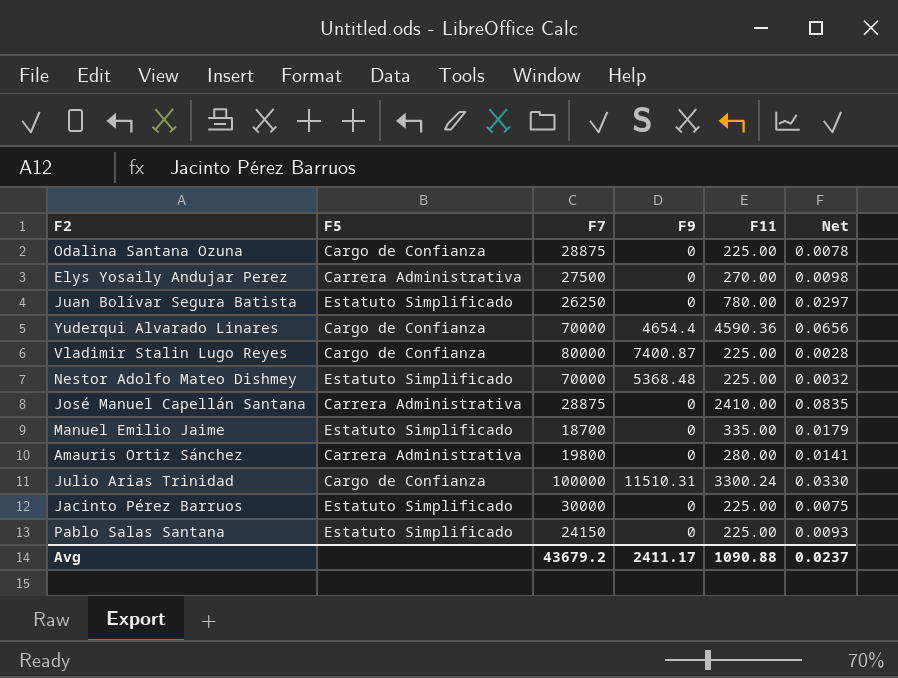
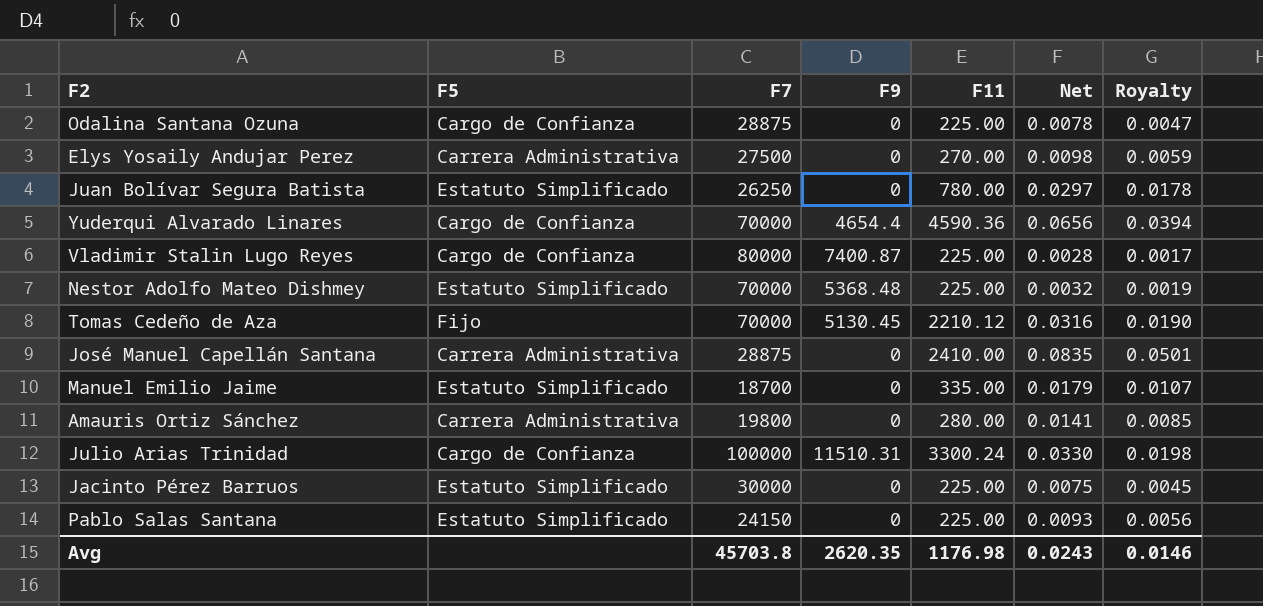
column Royalty | formula: none -> [Net] * 0.6
row Tomas Cedeño de Aza: none -> Fijo | 70000 | 5130.45 | 2210.12 | 0.0316 | 0.0190
Avg | F7: 43679.2 -> 45703.8
Avg | F9: 2411.17 -> 2620.35
Avg | F11: 1090.88 -> 1176.98
Avg | Net: 0.0237 -> 0.0243

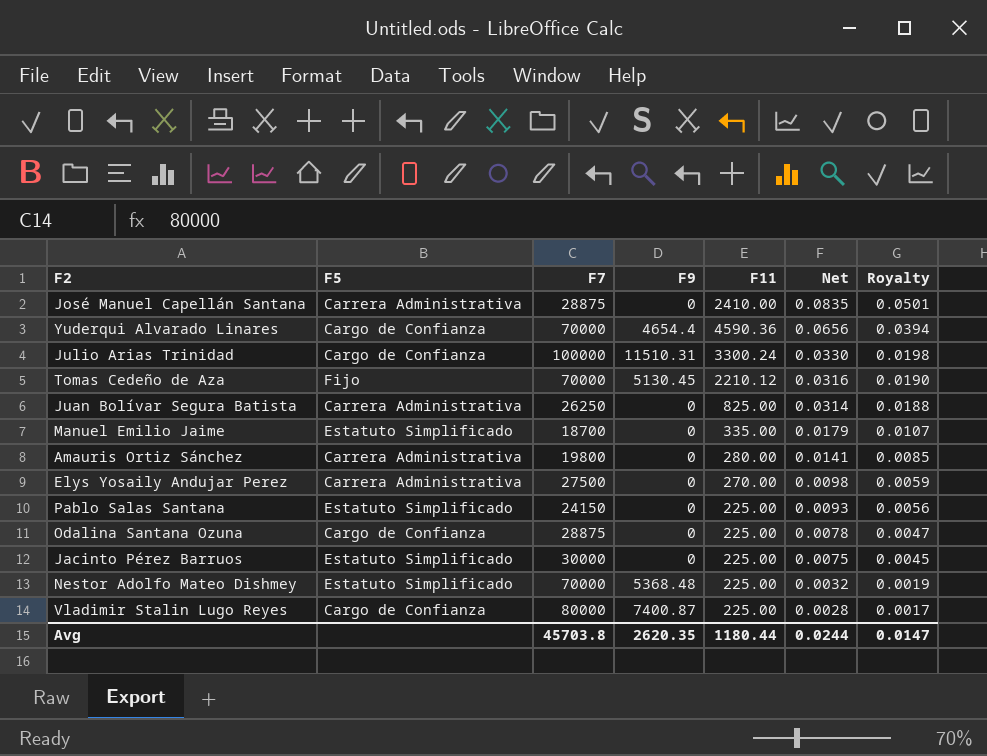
row order: none -> Net descending
Juan Bolívar Segura Batista | F5: Estatuto Simplificado -> Carrera Administrativa
Juan Bolívar Segura Batista | F11: 780.00 -> 825.00
Juan Bolívar Segura Batista | Net: 0.0297 -> 0.0314
Juan Bolívar Segura Batista | Royalty: 0.0178 -> 0.0188
Avg | F11: 1176.98 -> 1180.44
Avg | Net: 0.0243 -> 0.0244
Avg | Royalty: 0.0146 -> 0.0147

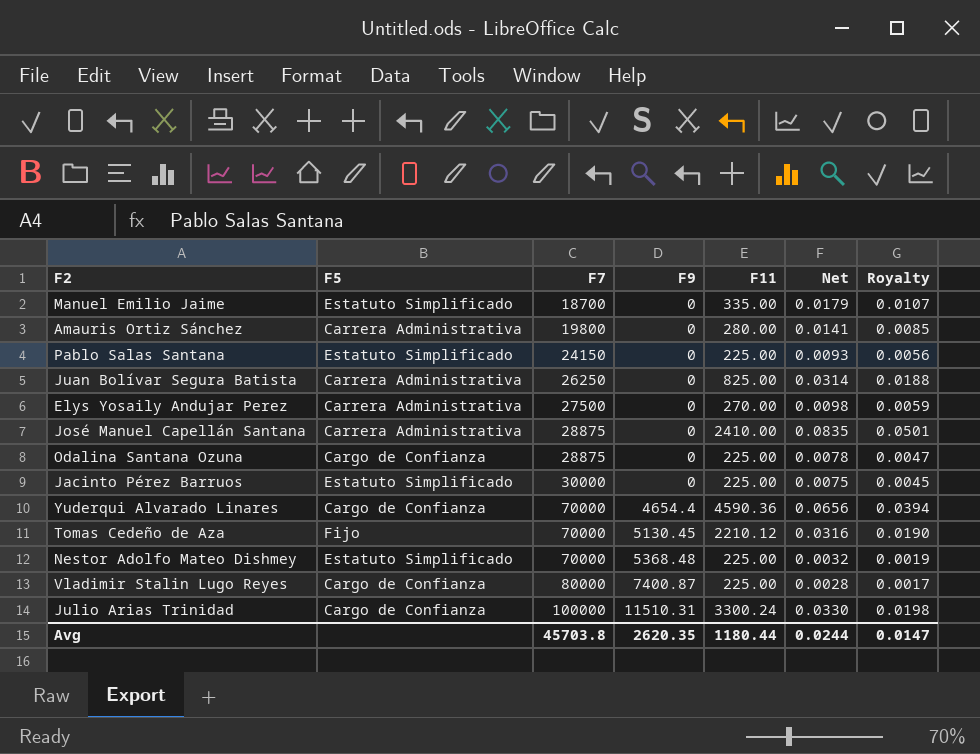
row order: Net descending -> F7 ascending

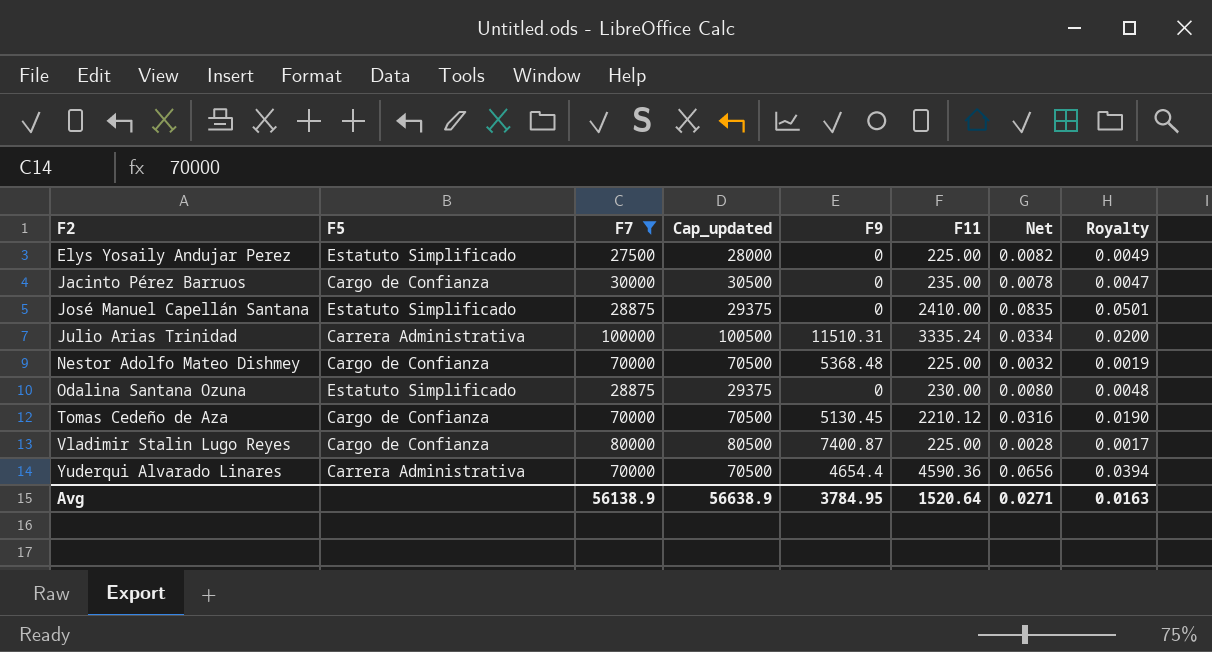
filter: none -> F7 >= 27500
row order: F7 ascending -> F2 ascending
column Cap_updated | formula: none -> [F7] + 500
Elys Yosaily Andujar Perez | F5: Carrera Administrativa -> Estatuto Simplificado
Elys Yosaily Andujar Perez | F11: 270.00 -> 225.00
Elys Yosaily Andujar Perez | Net: 0.0098 -> 0.0082
Elys Yosaily Andujar Perez | Royalty: 0.0059 -> 0.0049
Jacinto Pérez Barruos | F5: Estatuto Simplificado -> Cargo de Confianza
Jacinto Pérez Barruos | F11: 225.00 -> 235.00
Jacinto Pérez Barruos | Net: 0.0075 -> 0.0078
Jacinto Pérez Barruos | Royalty: 0.0045 -> 0.0047
José Manuel Capellán Santana | F5: Carrera Administrativa -> Estatuto Simplificado
Julio Arias Trinidad | F5: Cargo de Confianza -> Carrera Administrativa
Julio Arias Trinidad | F11: 3300.24 -> 3335.24
Julio Arias Trinidad | Net: 0.0330 -> 0.0334
Julio Arias Trinidad | Royalty: 0.0198 -> 0.0200
Nestor Adolfo Mateo Dishmey | F5: Estatuto Simplificado -> Cargo de Confianza
Odalina Santana Ozuna | F5: Cargo de Confianza -> Estatuto Simplificado
Odalina Santana Ozuna | F11: 225.00 -> 230.00
Odalina Santana Ozuna | Net: 0.0078 -> 0.0080
Odalina Santana Ozuna | Royalty: 0.0047 -> 0.0048
Tomas Cedeño de Aza | F5: Fijo -> Cargo de Confianza
Yuderqui Alvarado Linares | F5: Cargo de Confianza -> Carrera Administrativa
Avg | F7: 45703.8 -> 56138.9
Avg | F9: 2620.35 -> 3784.95
Avg | F11: 1180.44 -> 1520.64
Avg | Net: 0.0244 -> 0.0271
Avg | Royalty: 0.0147 -> 0.0163

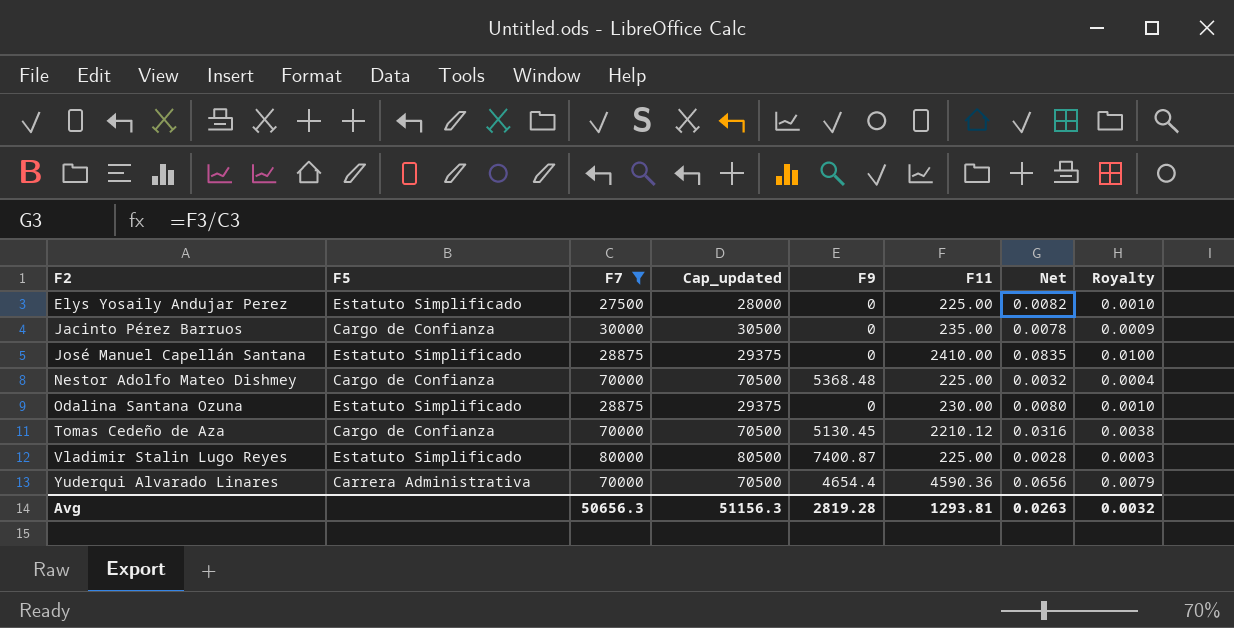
column Royalty | formula: [Net] * 0.6 -> [Net] * 0.12
row Julio Arias Trinidad: Carrera Administrativa | 100000 | 100500 | 11510.31 | 3335.24 | 0.0334 | 0.0200 -> none
Vladimir Stalin Lugo Reyes | F5: Cargo de Confianza -> Estatuto Simplificado
Avg | F7: 56138.9 -> 50656.3
Avg | Cap_updated: 56638.9 -> 51156.3
Avg | F9: 3784.95 -> 2819.28
Avg | F11: 1520.64 -> 1293.81
Avg | Net: 0.0271 -> 0.0263
Avg | Royalty: 0.0163 -> 0.0032

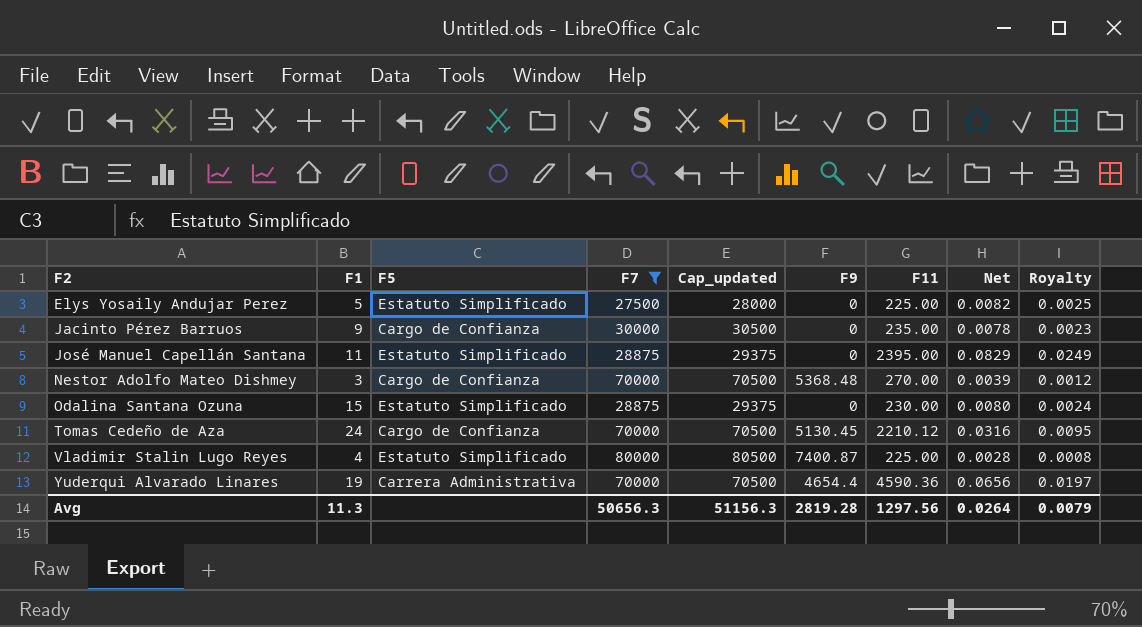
column F1 | position: none -> 2
column Royalty | formula: [Net] * 0.12 -> [Net] * 0.3
José Manuel Capellán Santana | F11: 2410.00 -> 2395.00
José Manuel Capellán Santana | Net: 0.0835 -> 0.0829
Nestor Adolfo Mateo Dishmey | F11: 225.00 -> 270.00
Nestor Adolfo Mateo Dishmey | Net: 0.0032 -> 0.0039
Avg | F11: 1293.81 -> 1297.56
Avg | Net: 0.0263 -> 0.0264
Avg | Royalty: 0.0032 -> 0.0079

